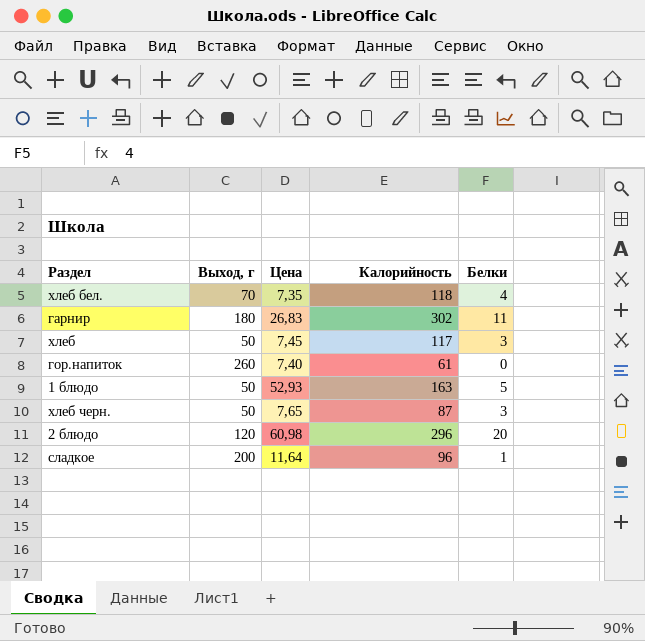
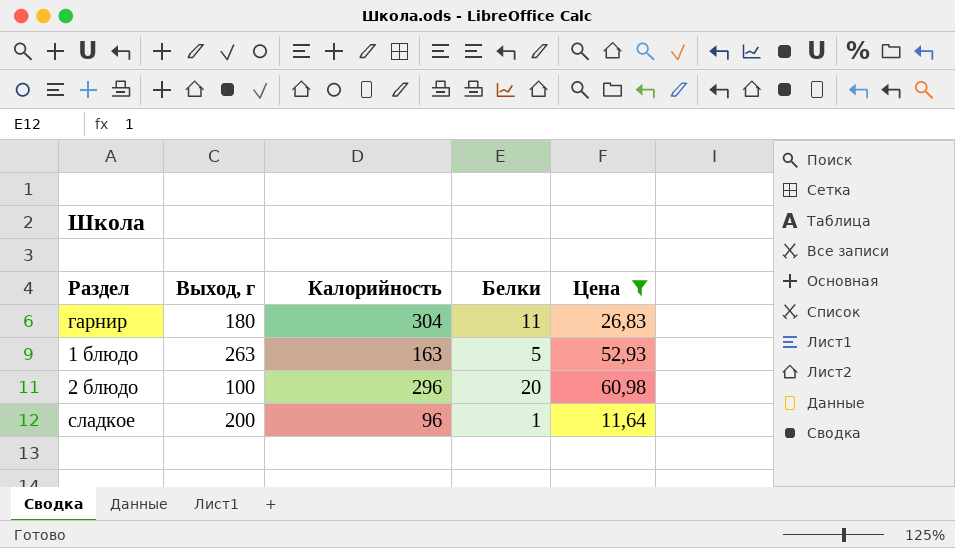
filter: none -> Цена >= 11,64
column Цена | position: 3 -> 5
гарнир | Калорийность: 302 -> 304
1 блюдо | Выход, г: 50 -> 263
2 блюдо | Выход, г: 120 -> 100

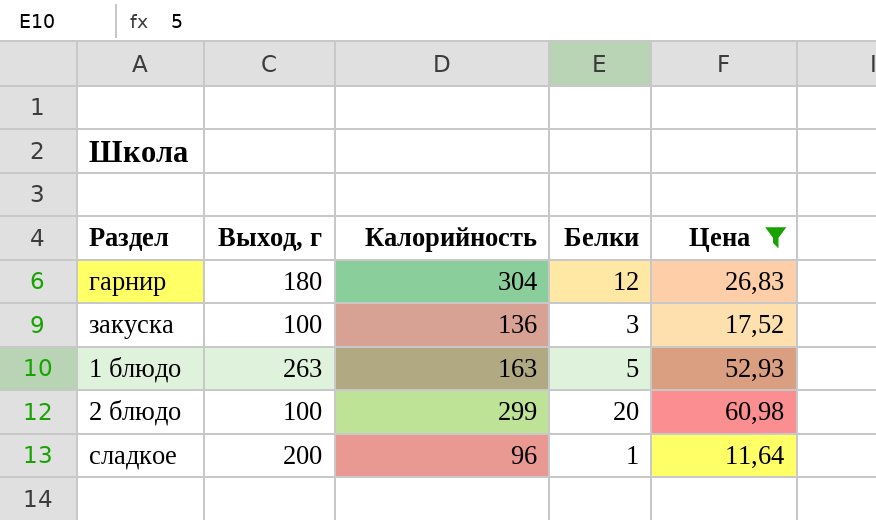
гарнир | Белки: 11 -> 12
row закуска: none -> 100 | 136 | 3 | 17,52
2 блюдо | Калорийность: 296 -> 299

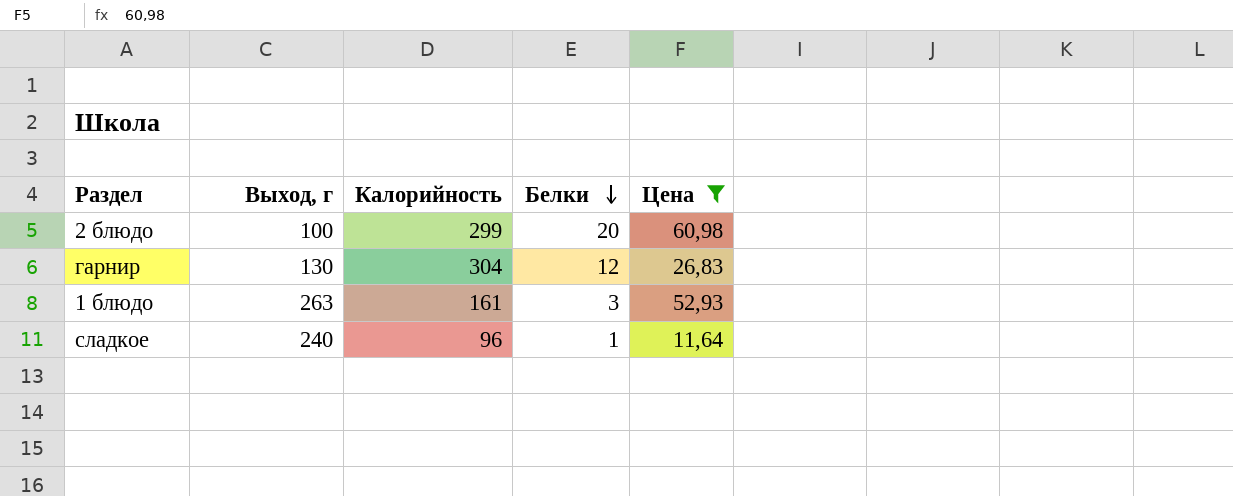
row order: none -> Белки descending
row закуска: 100 | 136 | 3 | 17,52 -> none
гарнир | Выход, г: 180 -> 130
1 блюдо | Калорийность: 163 -> 161
1 блюдо | Белки: 5 -> 3
сладкое | Выход, г: 200 -> 240

